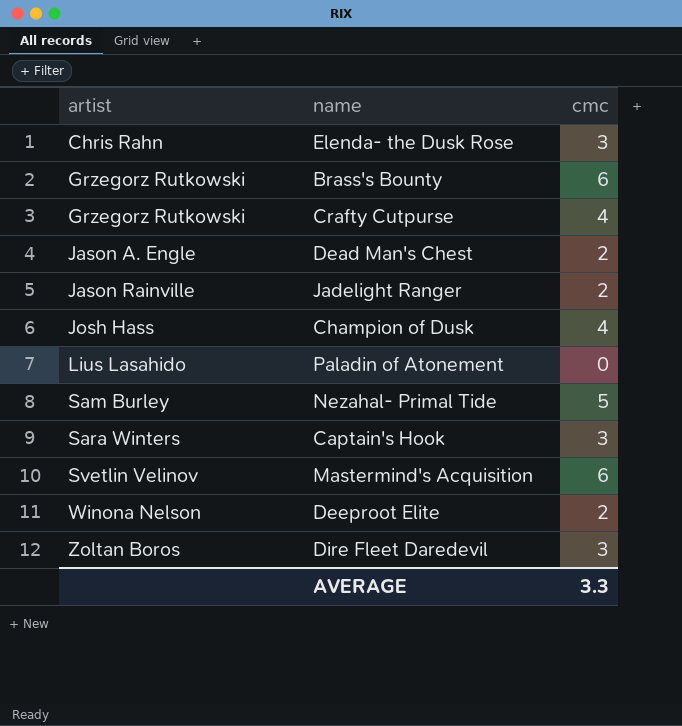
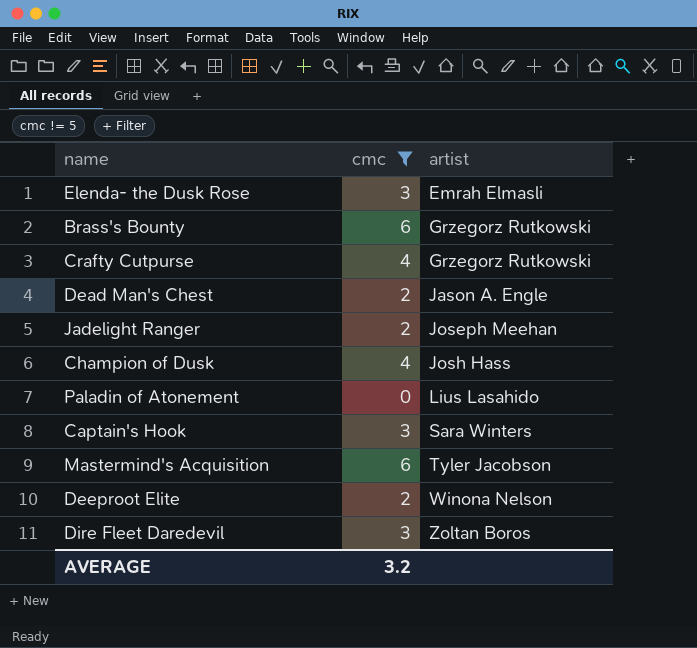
filter: none -> cmc != 5
column artist | position: 1 -> 3
Elenda- the Dusk Rose | artist: Chris Rahn -> Emrah Elmasli
Jadelight Ranger | artist: Jason Rainville -> Joseph Meehan
Mastermind's Acquisition | artist: Svetlin Velinov -> Tyler Jacobson
AVERAGE | cmc: 3.3 -> 3.2

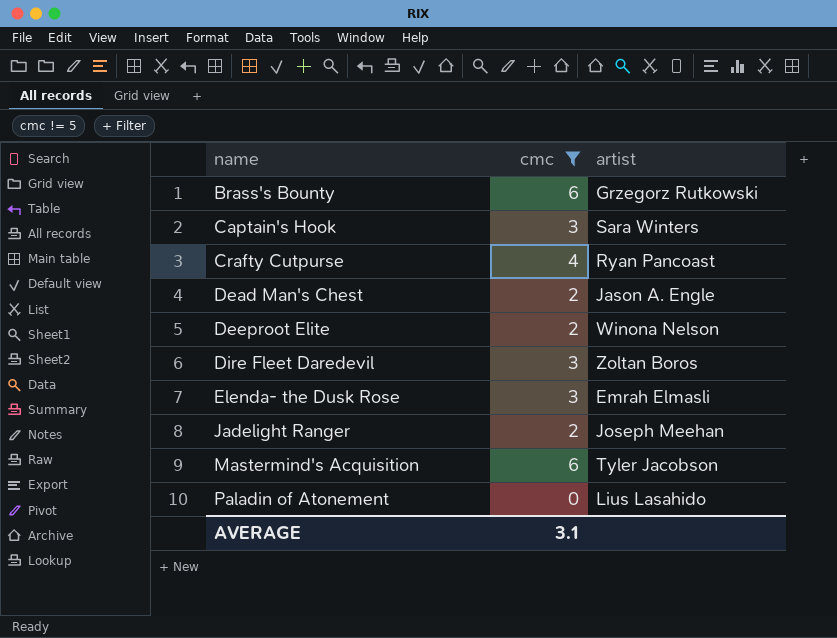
row order: artist ascending -> name ascending
row Champion of Dusk: 4 | Josh Hass -> none
Crafty Cutpurse | artist: Grzegorz Rutkowski -> Ryan Pancoast
AVERAGE | cmc: 3.2 -> 3.1

